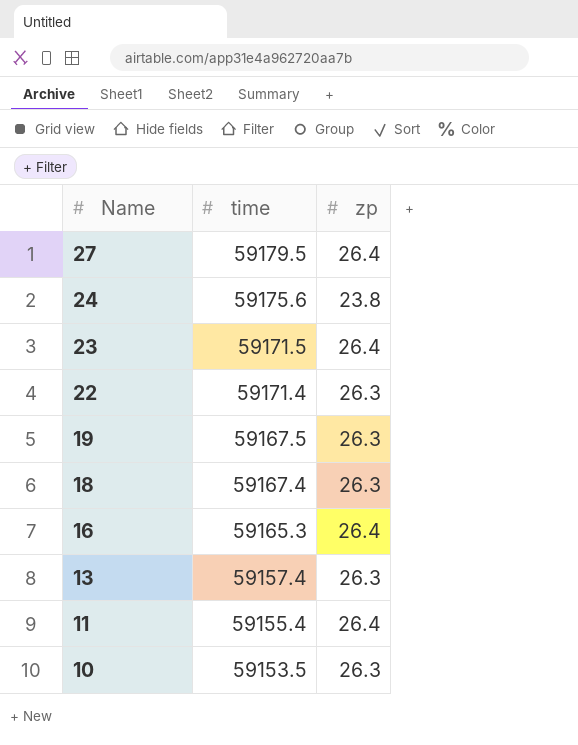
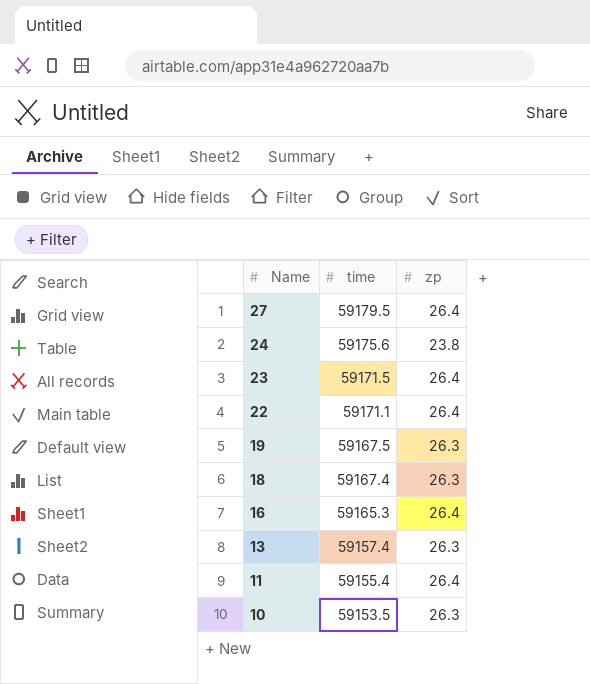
22 | time: 59171.4 -> 59171.1
22 | zp: 26.3 -> 26.4

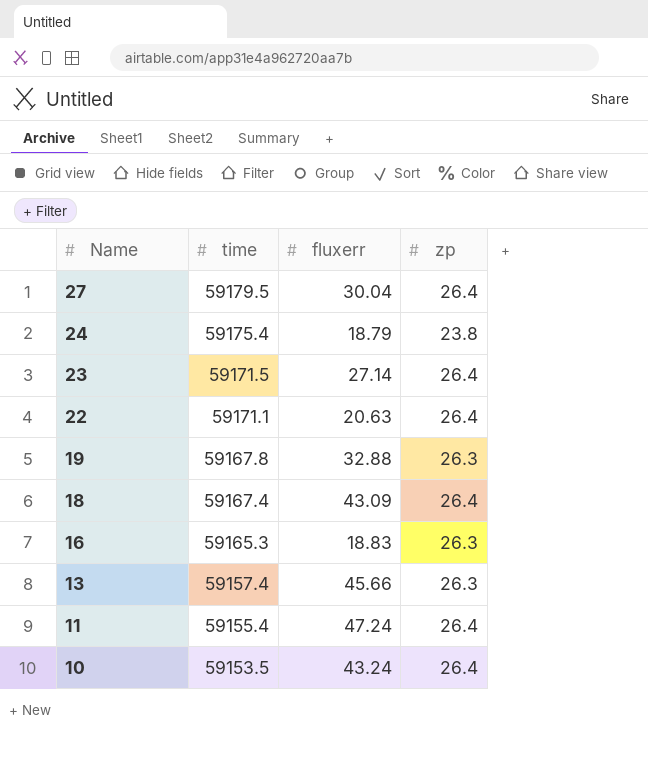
column fluxerr | position: none -> 3
24 | time: 59175.6 -> 59175.4
19 | time: 59167.5 -> 59167.8
18 | zp: 26.3 -> 26.4
16 | zp: 26.4 -> 26.3
10 | zp: 26.3 -> 26.4

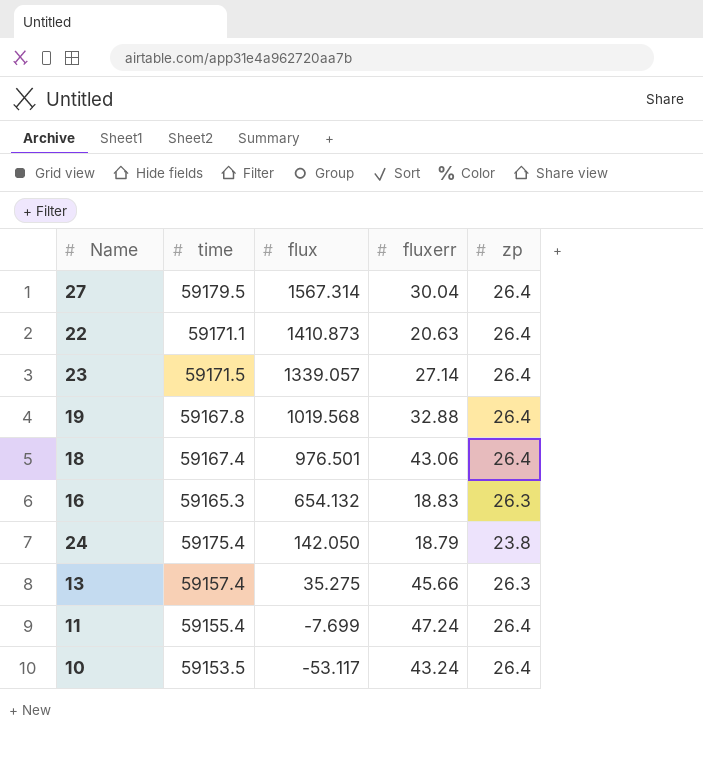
row order: Name descending -> flux descending
column flux | position: none -> 3
19 | zp: 26.3 -> 26.4
18 | fluxerr: 43.09 -> 43.06

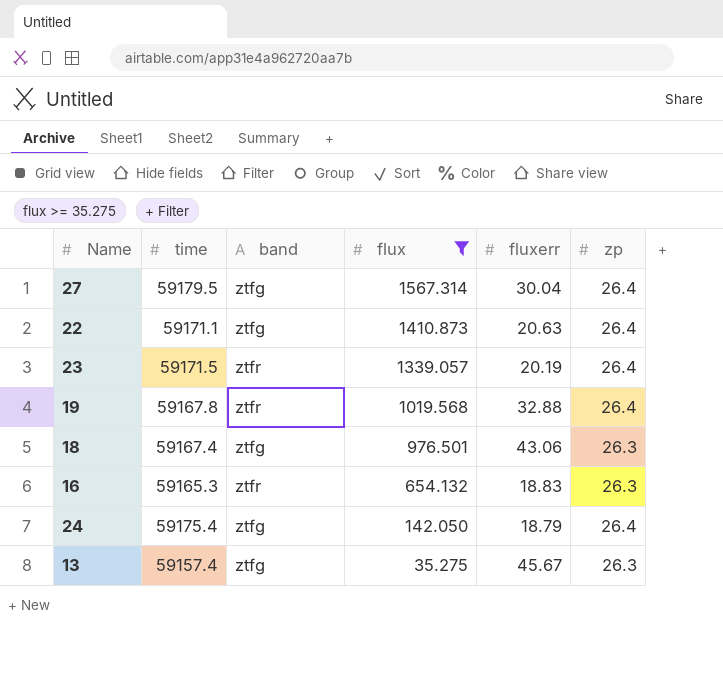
filter: none -> flux >= 35.275
column band | position: none -> 3
23 | fluxerr: 27.14 -> 20.19
18 | zp: 26.4 -> 26.3
24 | zp: 23.8 -> 26.4
13 | fluxerr: 45.66 -> 45.67

